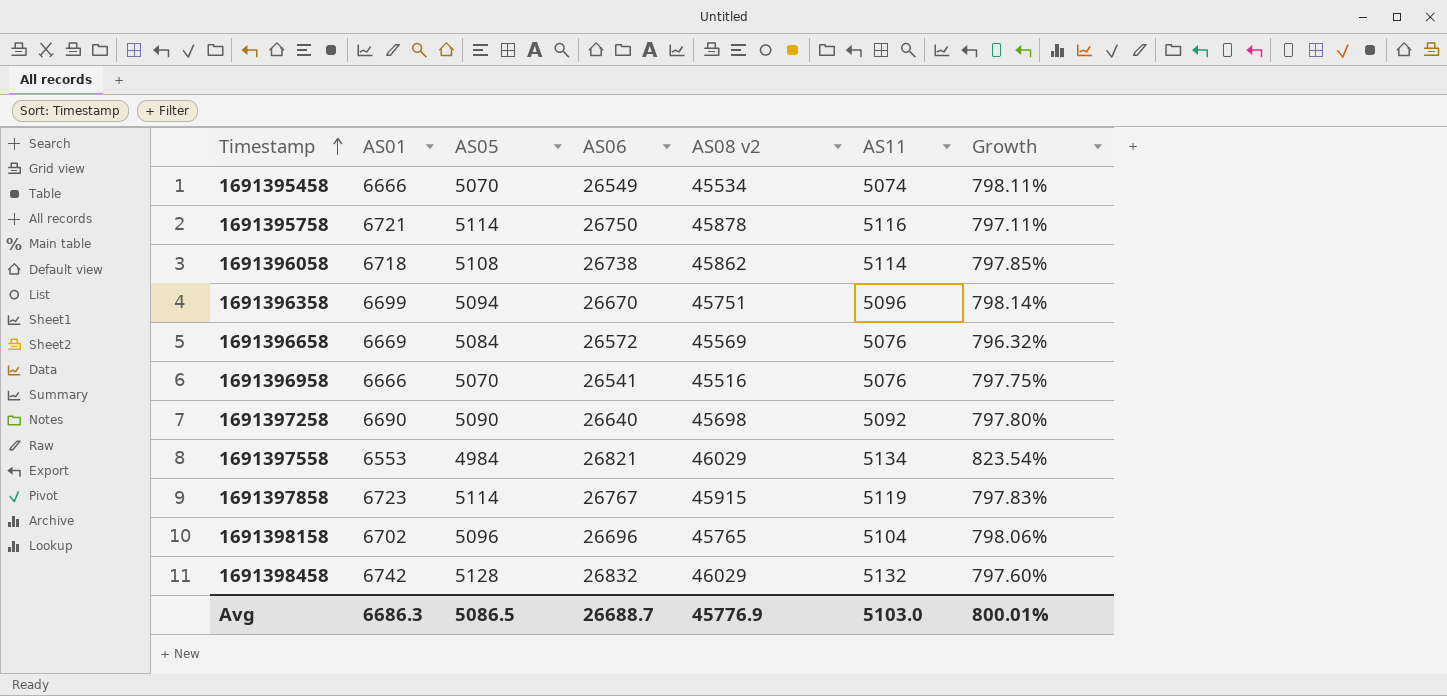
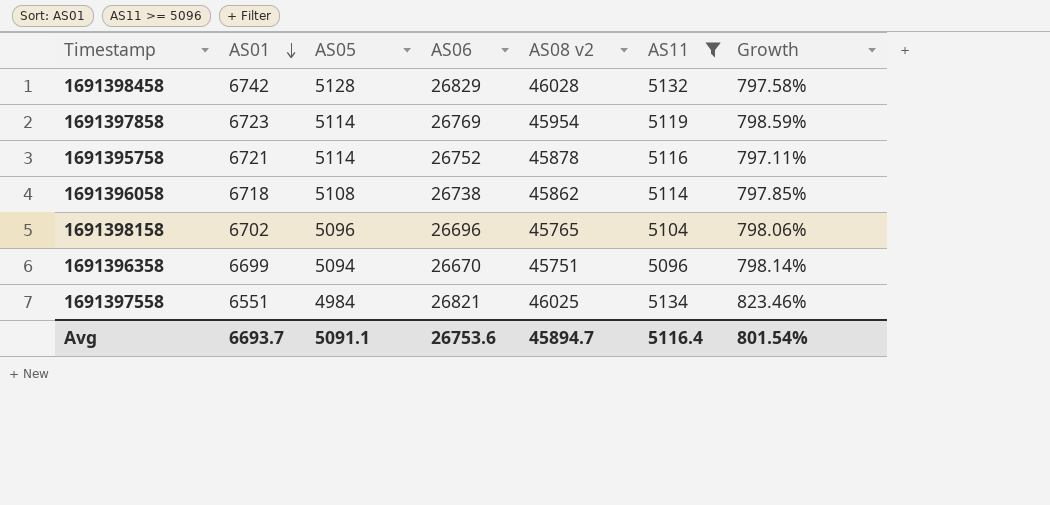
filter: none -> AS11 >= 5096
row order: Timestamp ascending -> AS01 descending
1691398458 | AS06: 26832 -> 26829
1691398458 | AS08 v2: 46029 -> 46028
1691398458 | Growth: 797.60% -> 797.58%
1691397858 | AS06: 26767 -> 26769
1691397858 | AS08 v2: 45915 -> 45954
1691397858 | Growth: 797.83% -> 798.59%
1691395758 | AS06: 26750 -> 26752
1691397558 | AS01: 6553 -> 6551
1691397558 | AS08 v2: 46029 -> 46025
1691397558 | Growth: 823.54% -> 823.46%
Avg | AS01: 6686.3 -> 6693.7
Avg | AS05: 5086.5 -> 5091.1
Avg | AS06: 26688.7 -> 26753.6
Avg | AS08 v2: 45776.9 -> 45894.7
Avg | AS11: 5103.0 -> 5116.4
Avg | Growth: 800.01% -> 801.54%

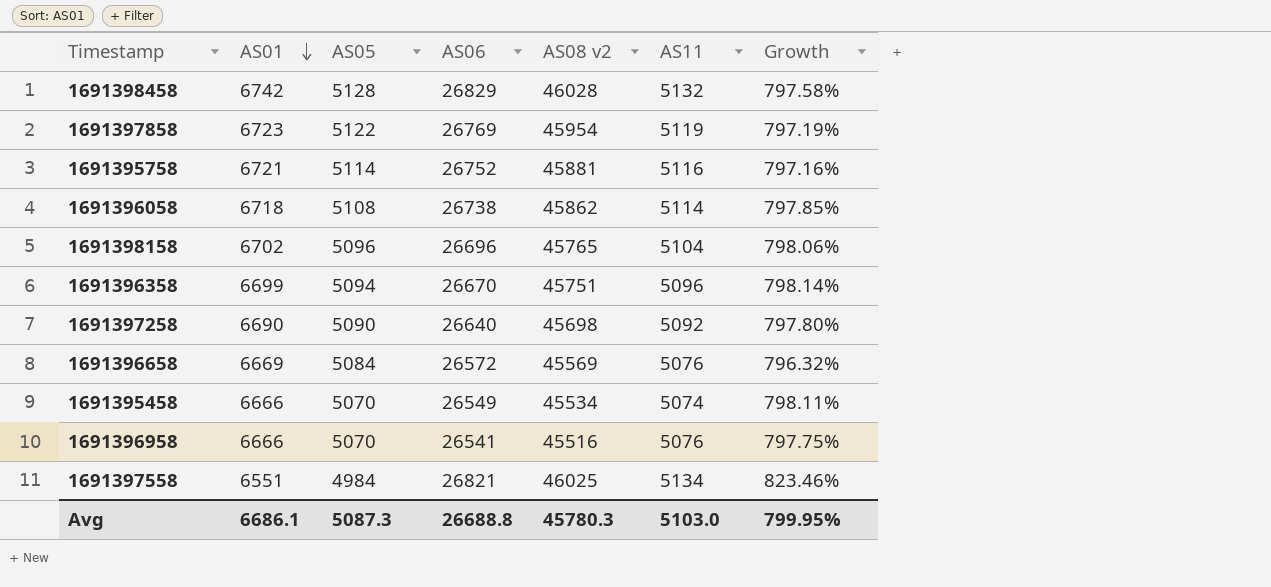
filter: AS11 >= 5096 -> none
1691397858 | AS05: 5114 -> 5122
1691397858 | Growth: 798.59% -> 797.19%
1691395758 | AS08 v2: 45878 -> 45881
1691395758 | Growth: 797.11% -> 797.16%
Avg | AS01: 6693.7 -> 6686.1
Avg | AS05: 5091.1 -> 5087.3
Avg | AS06: 26753.6 -> 26688.8
Avg | AS08 v2: 45894.7 -> 45780.3
Avg | AS11: 5116.4 -> 5103.0
Avg | Growth: 801.54% -> 799.95%

